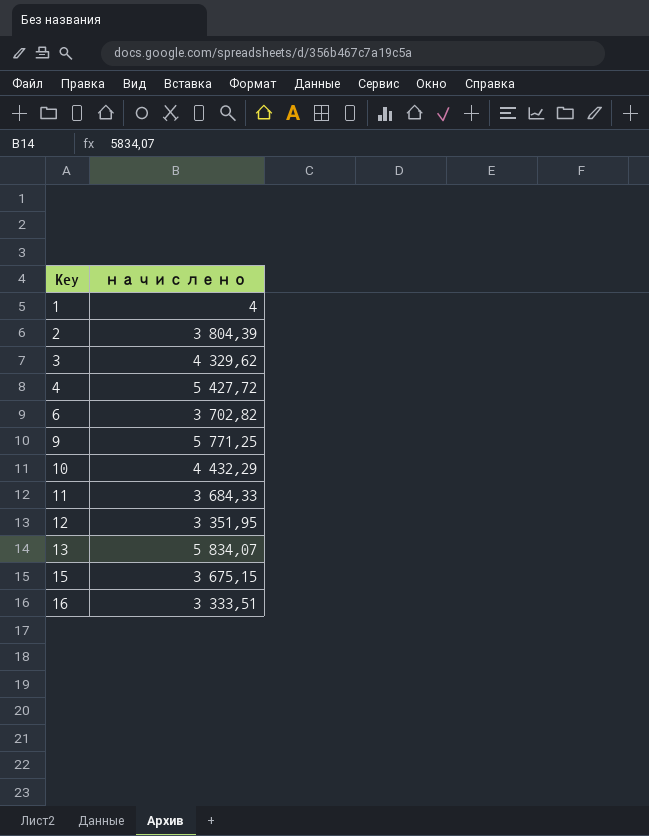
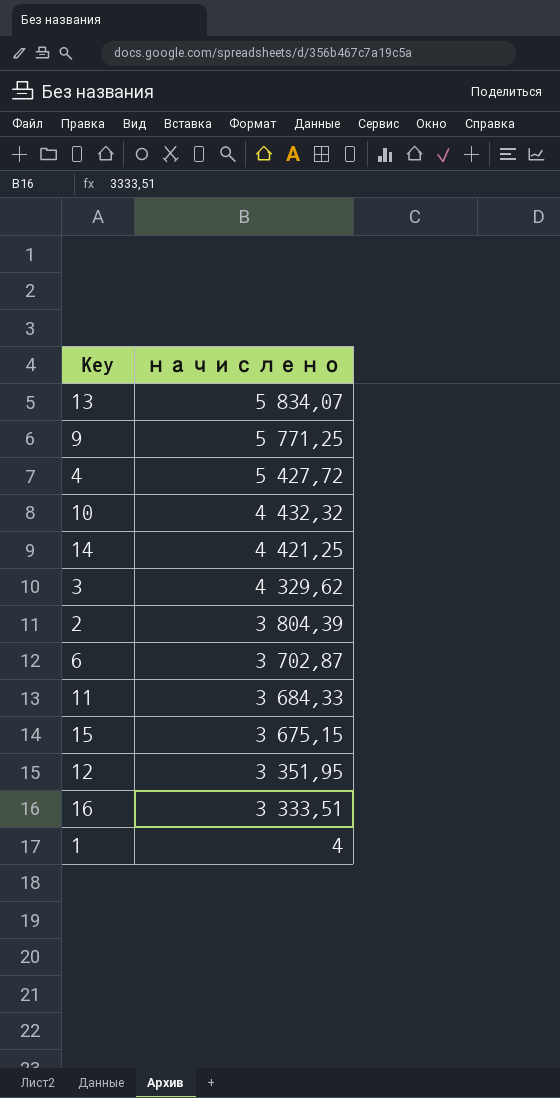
row order: Key ascending -> начислено descending
10 | начислено: 4 432,29 -> 4 432,32
row 14: none -> 4 421,25
6 | начислено: 3 702,82 -> 3 702,87

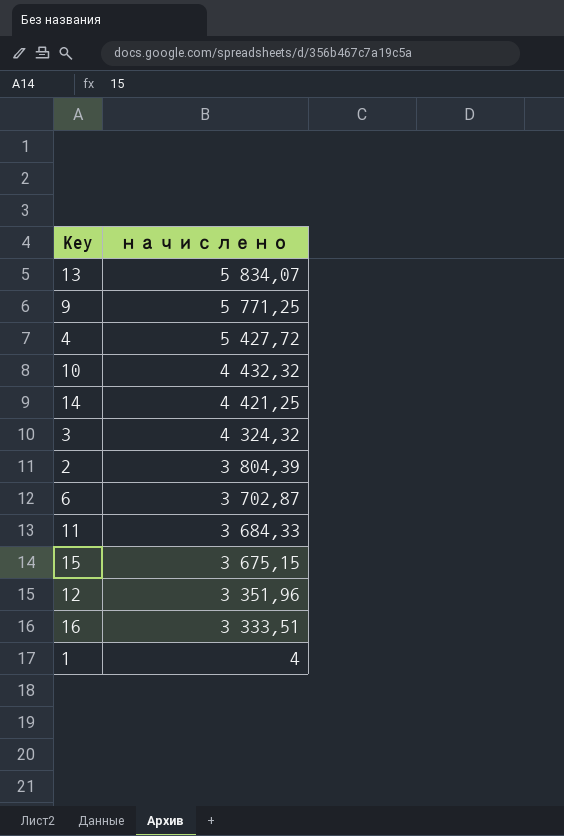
3 | начислено: 4 329,62 -> 4 324,32
12 | начислено: 3 351,95 -> 3 351,96

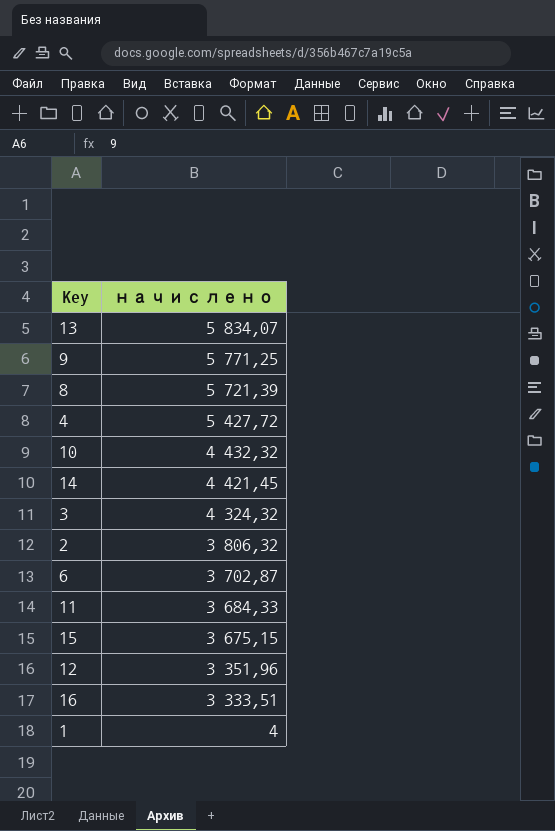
row 8: none -> 5 721,39
14 | начислено: 4 421,25 -> 4 421,45
2 | начислено: 3 804,39 -> 3 806,32

